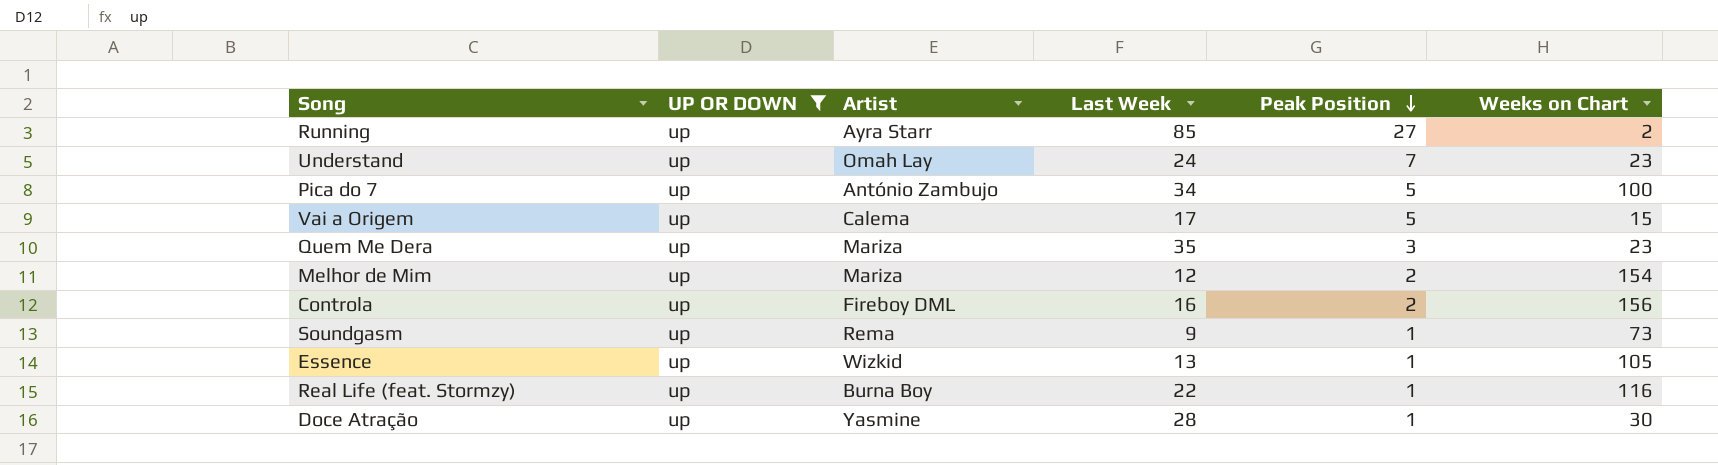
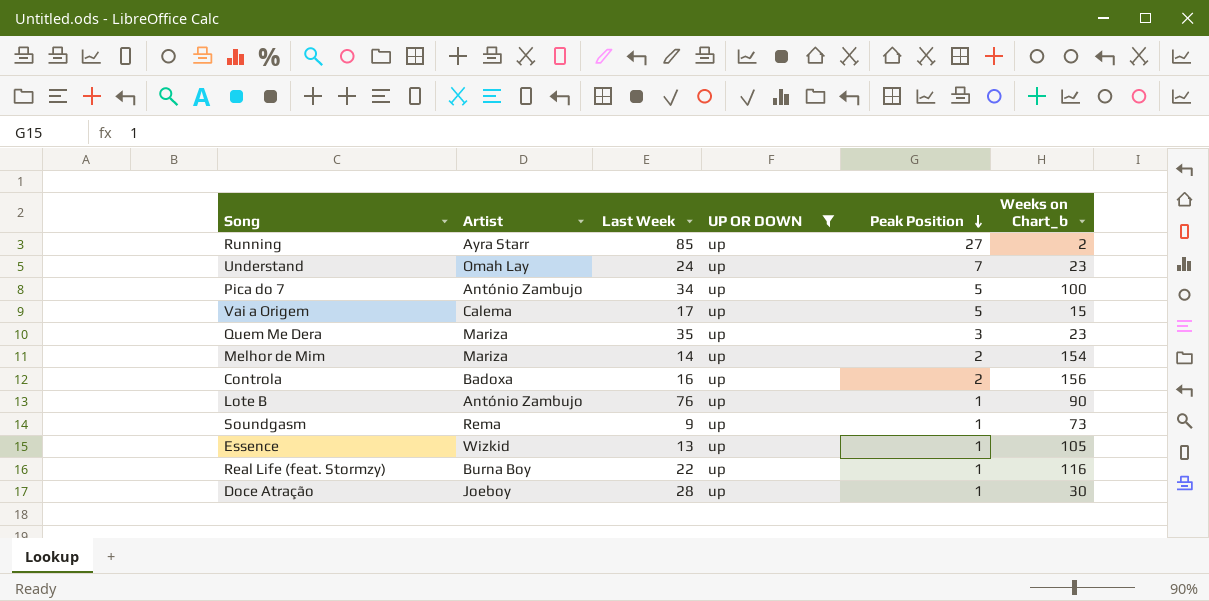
column UP OR DOWN | position: 2 -> 4
column name: Weeks on Chart -> Weeks on Chart_b
Melhor de Mim | Last Week: 12 -> 14
Controla | Artist: Fireboy DML -> Badoxa
row Lote B: none -> António Zambujo | 76 | up | 1 | 90
Doce Atração | Artist: Yasmine -> Joeboy

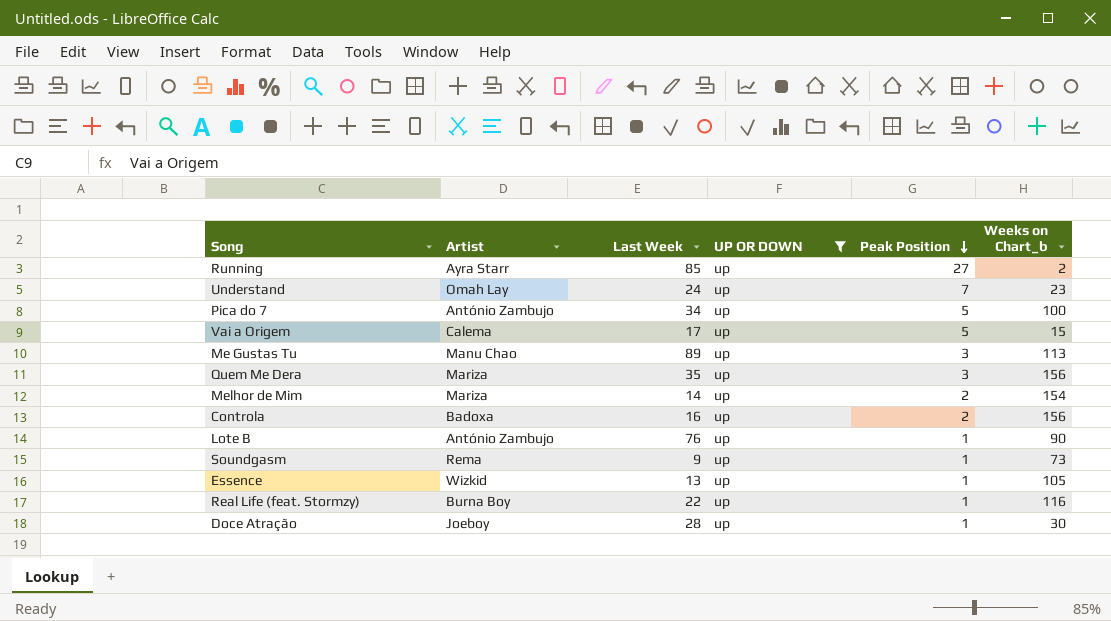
row Me Gustas Tu: none -> Manu Chao | 89 | up | 3 | 113
Quem Me Dera | Weeks on Chart_b: 23 -> 156

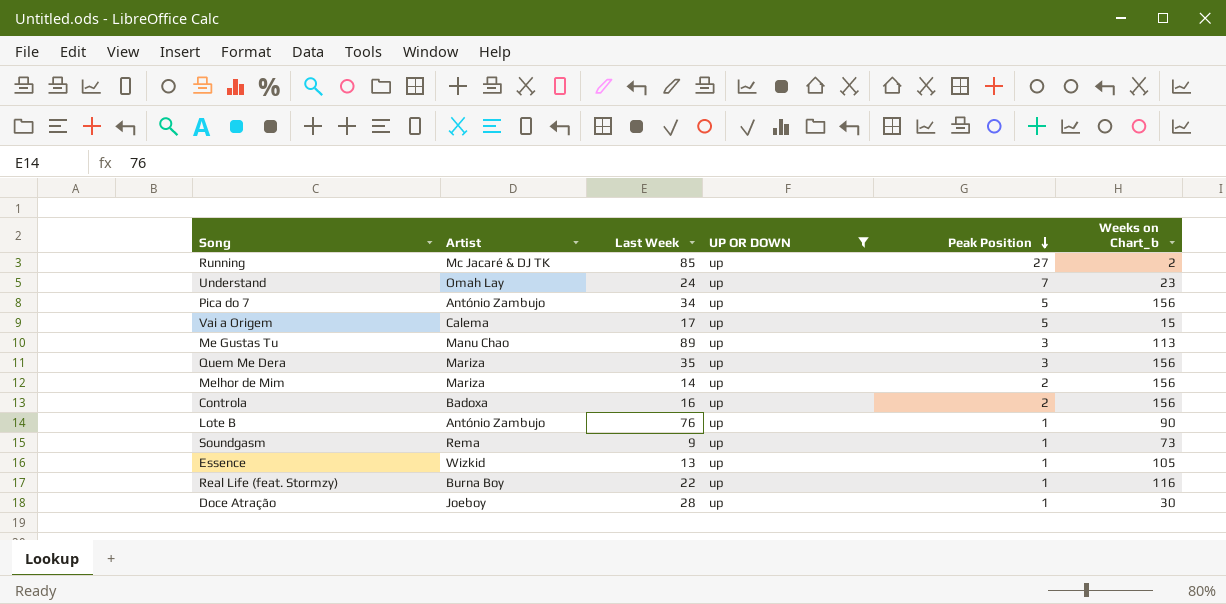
Running | Artist: Ayra Starr -> Mc Jacaré & DJ TK
Pica do 7 | Weeks on Chart_b: 100 -> 156
Melhor de Mim | Weeks on Chart_b: 154 -> 156

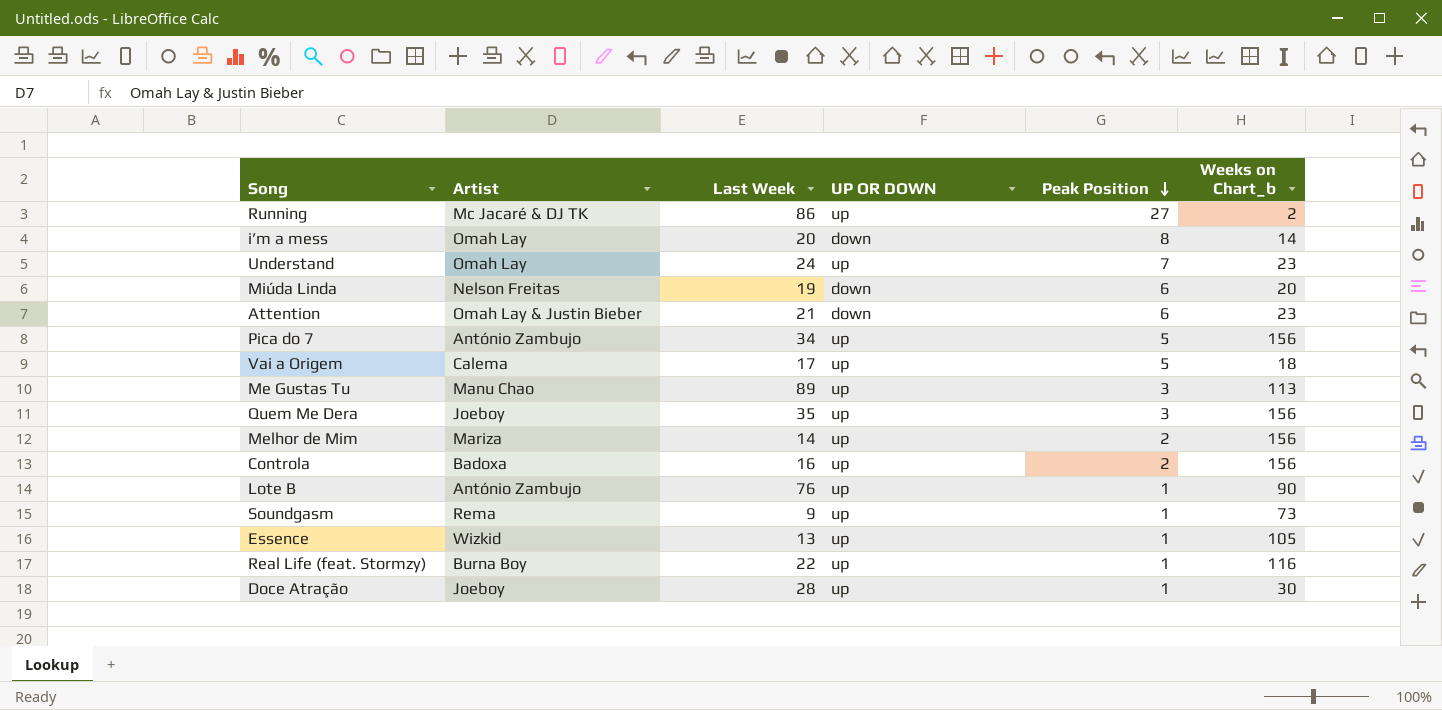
filter: UP OR DOWN = up -> none
Running | Last Week: 85 -> 86
Vai a Origem | Weeks on Chart_b: 15 -> 18
Quem Me Dera | Artist: Mariza -> Joeboy

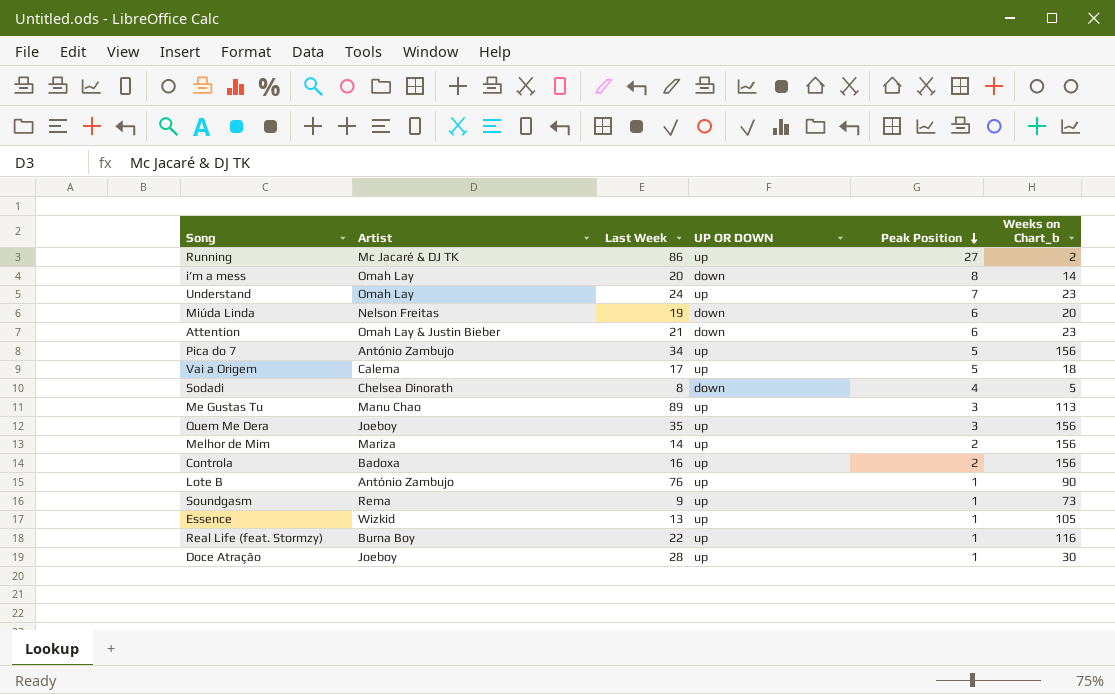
row Sodadi: none -> Chelsea Dinorath | 8 | down | 4 | 5

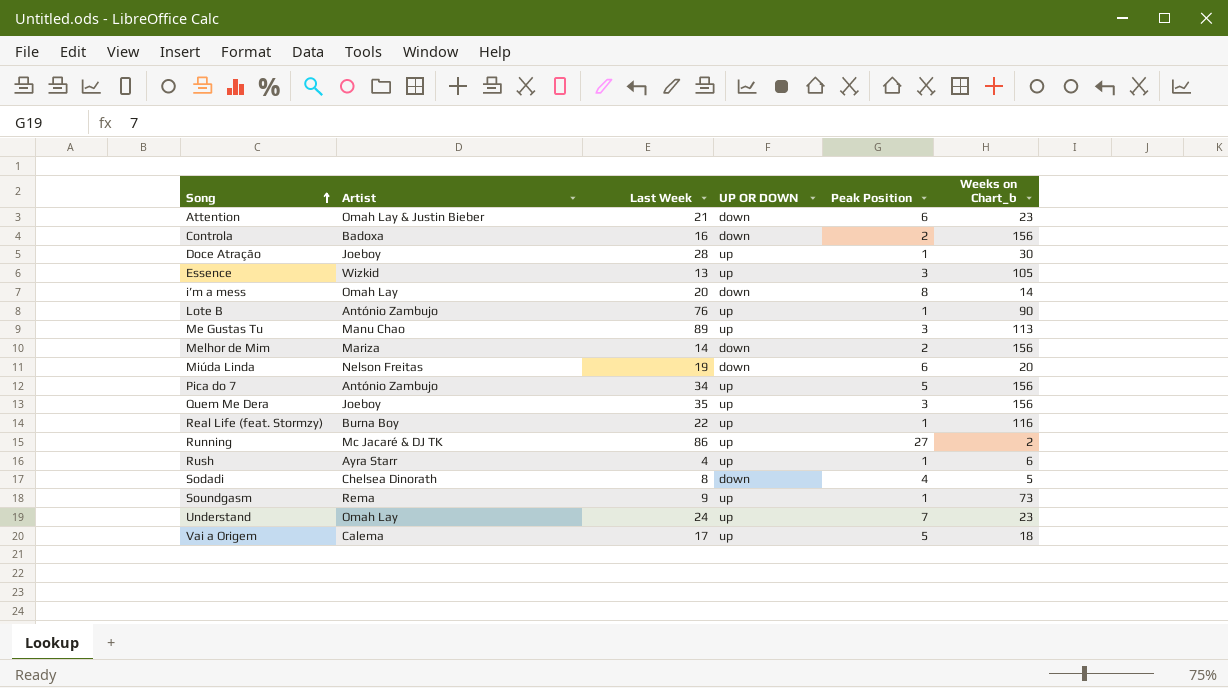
row order: Peak Position descending -> Song ascending
Controla | UP OR DOWN: up -> down
Essence | Peak Position: 1 -> 3
Melhor de Mim | UP OR DOWN: up -> down
row Rush: none -> Ayra Starr | 4 | up | 1 | 6

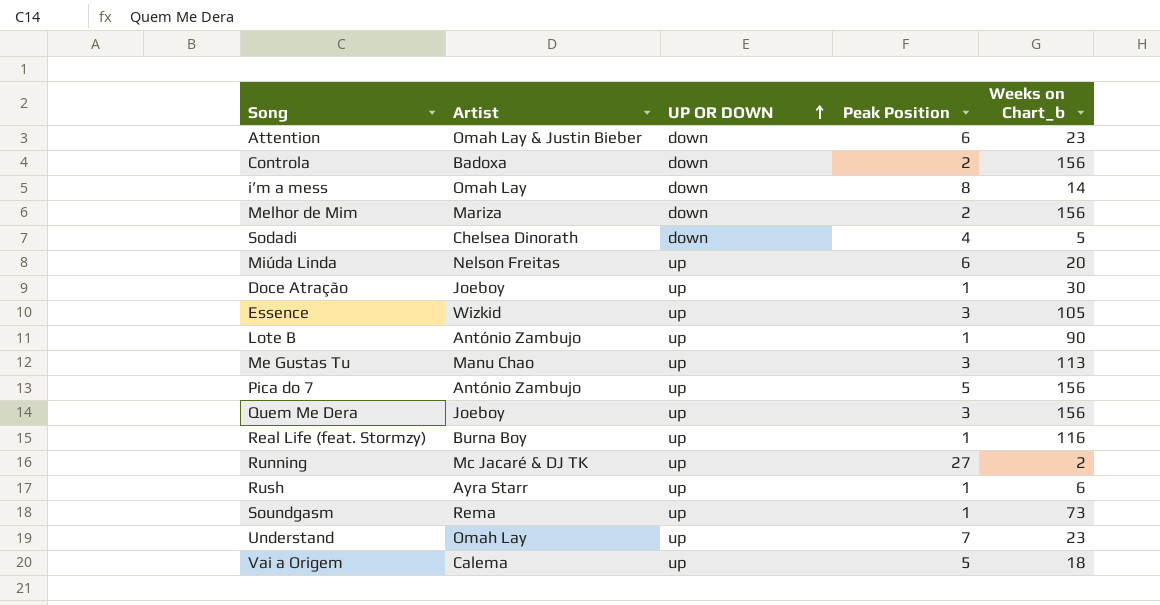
row order: Song ascending -> UP OR DOWN ascending
column Last Week | position: 3 -> none
Miúda Linda | UP OR DOWN: down -> up

